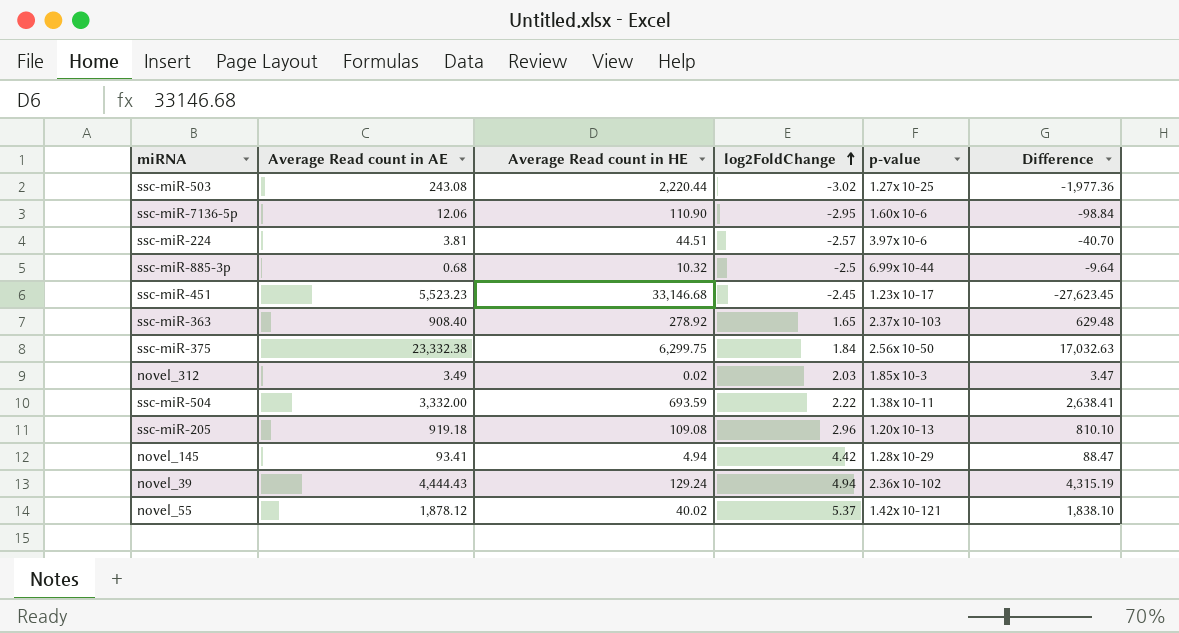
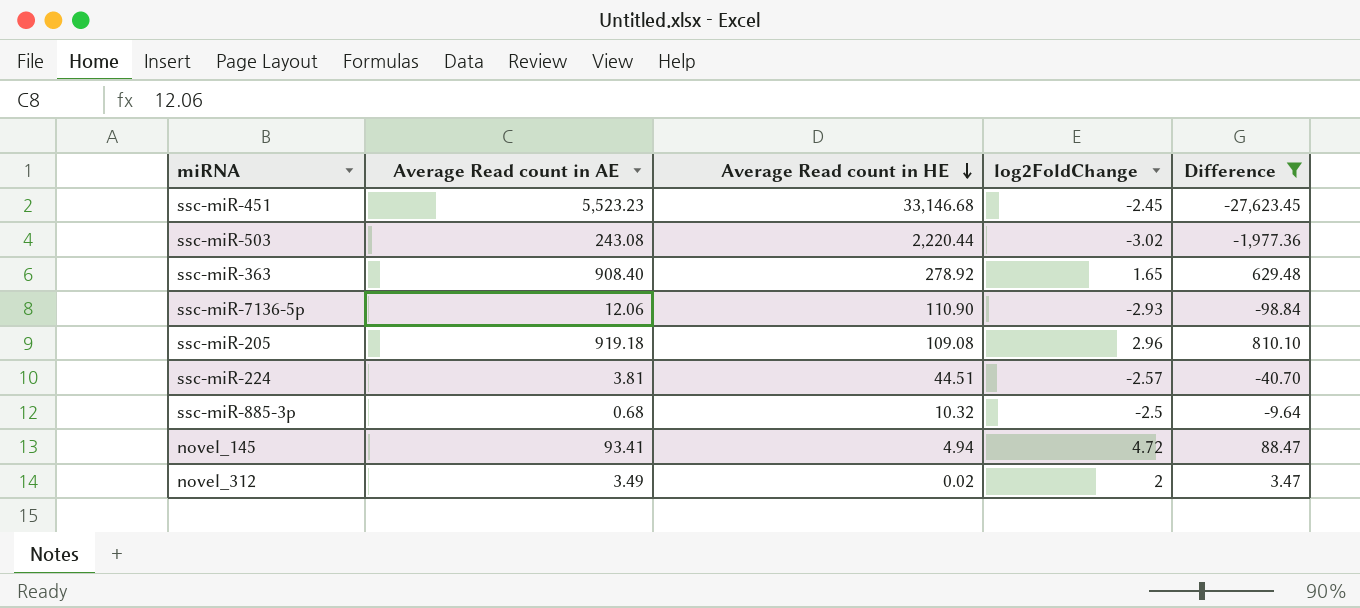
filter: none -> Difference <= 810.10
row order: log2FoldChange ascending -> Average Read count in HE descending
column p-value | position: 5 -> none
ssc-miR-7136-5p | log2FoldChange: -2.95 -> -2.93
novel_145 | log2FoldChange: 4.42 -> 4.72
novel_312 | log2FoldChange: 2.03 -> 2

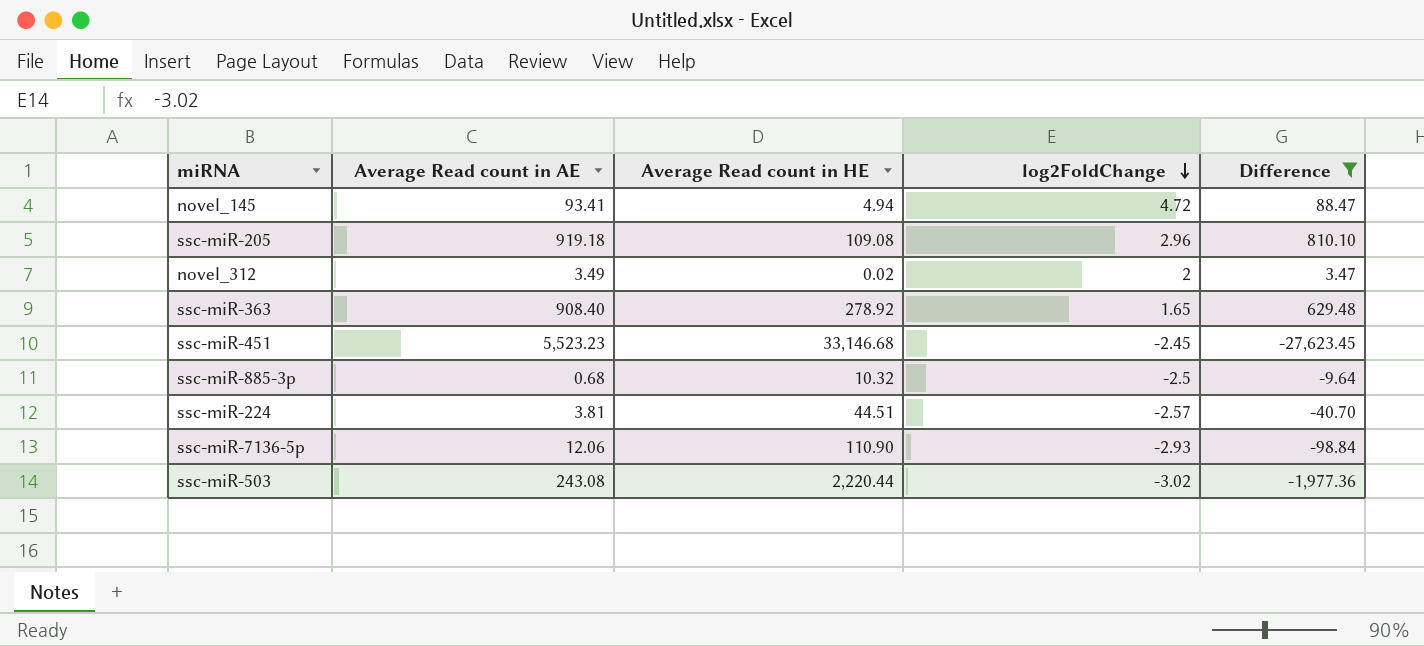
row order: Average Read count in HE descending -> log2FoldChange descending

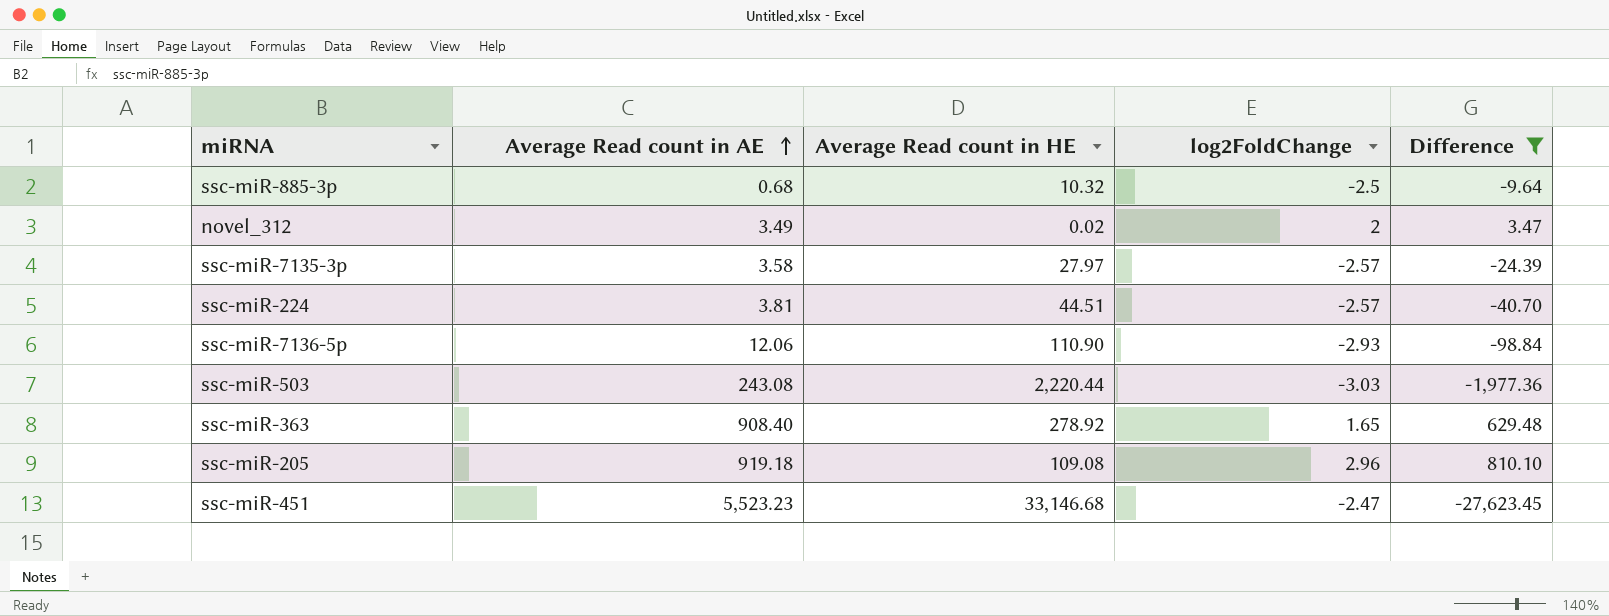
row order: log2FoldChange descending -> Average Read count in AE ascending
row novel_145: 93.41 | 4.94 | 4.72 | 88.47 -> none
row ssc-miR-7135-3p: none -> 3.58 | 27.97 | -2.57 | -24.39
ssc-miR-503 | log2FoldChange: -3.02 -> -3.03
ssc-miR-451 | log2FoldChange: -2.45 -> -2.47

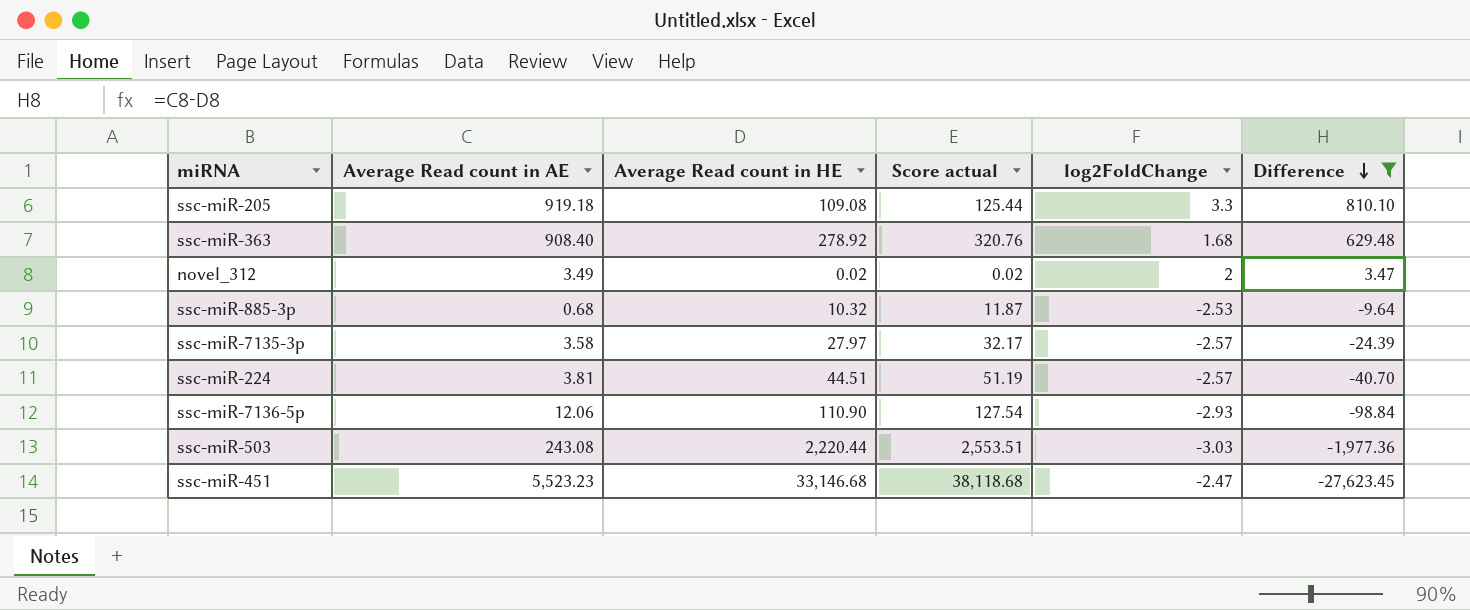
row order: Average Read count in AE ascending -> Difference descending
column Score actual | formula: none -> [Average Read count in HE] * 1.15
ssc-miR-205 | log2FoldChange: 2.96 -> 3.3
ssc-miR-363 | log2FoldChange: 1.65 -> 1.68
ssc-miR-885-3p | log2FoldChange: -2.5 -> -2.53

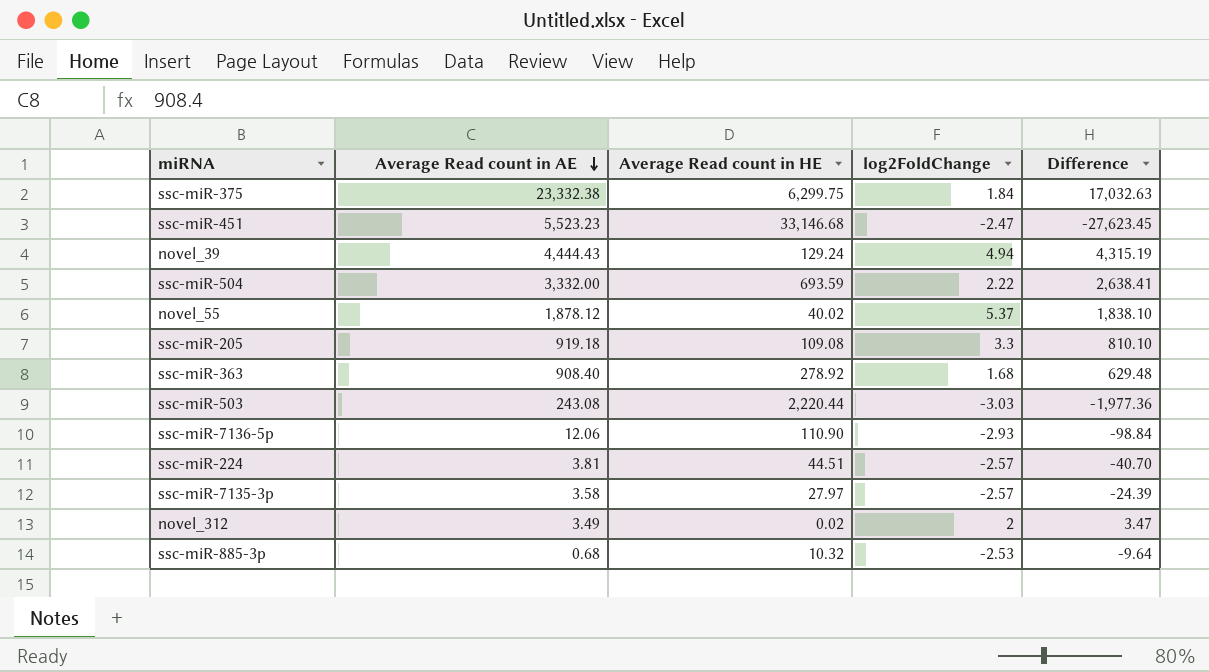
filter: Difference <= 810.10 -> none
row order: Difference descending -> Average Read count in AE descending
column Score actual | formula: [Average Read count in HE] * 1.15 -> none

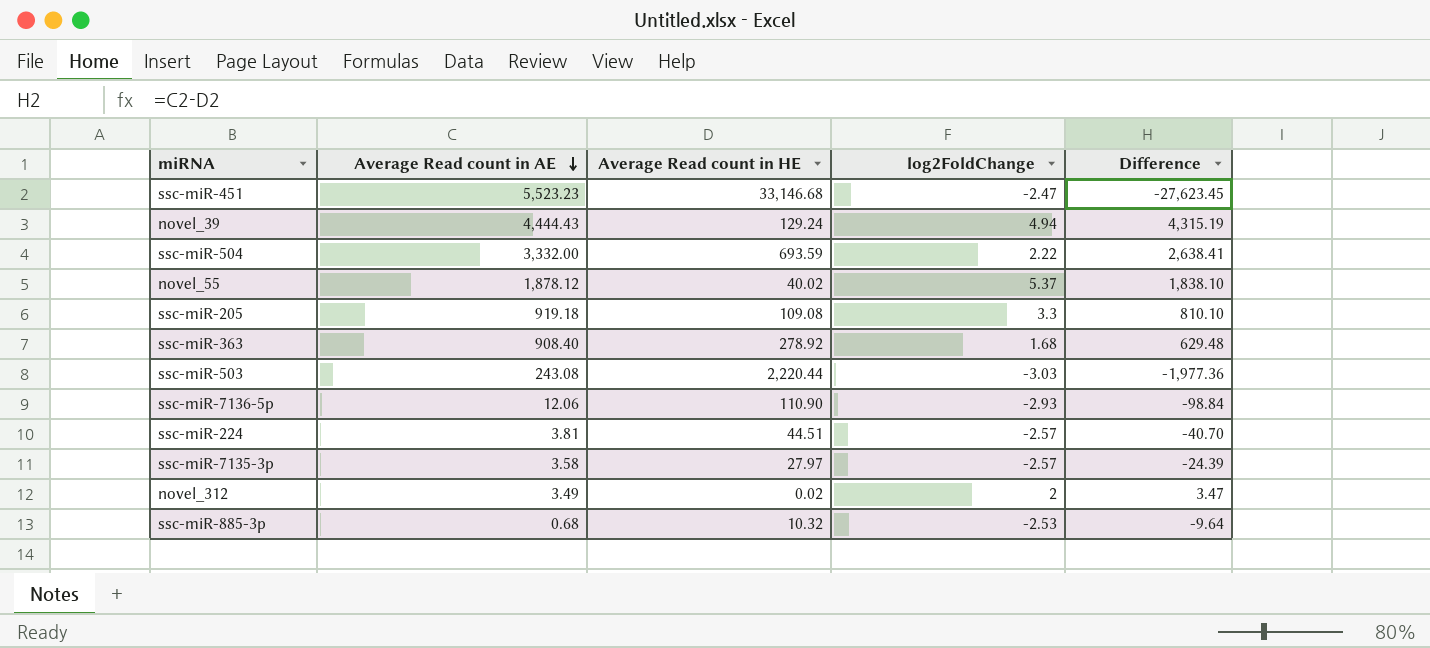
row ssc-miR-375: 23,332.38 | 6,299.75 | 1.84 | 17,032.63 -> none

